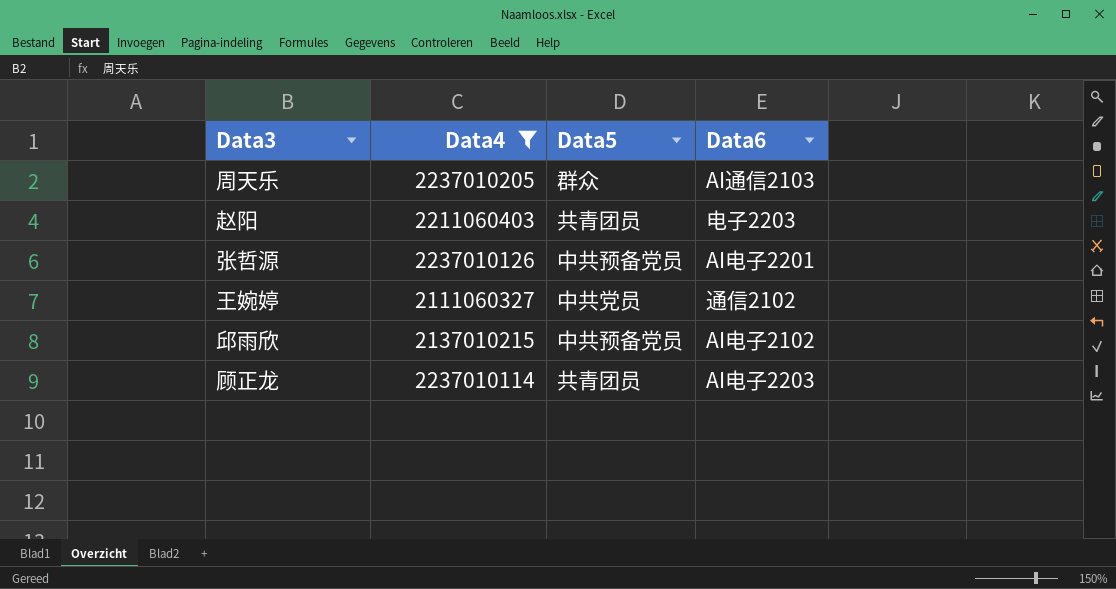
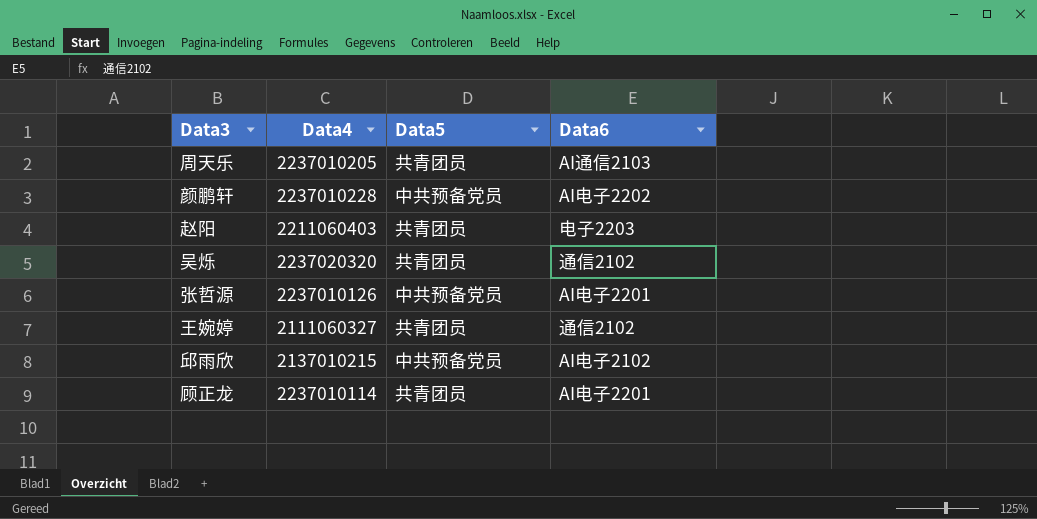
filter: Data4 <= 2237010205 -> none
周天乐 | Data5: 群众 -> 共青团员
王婉婷 | Data5: 中共党员 -> 共青团员
顾正龙 | Data6: AI电子2203 -> AI电子2201

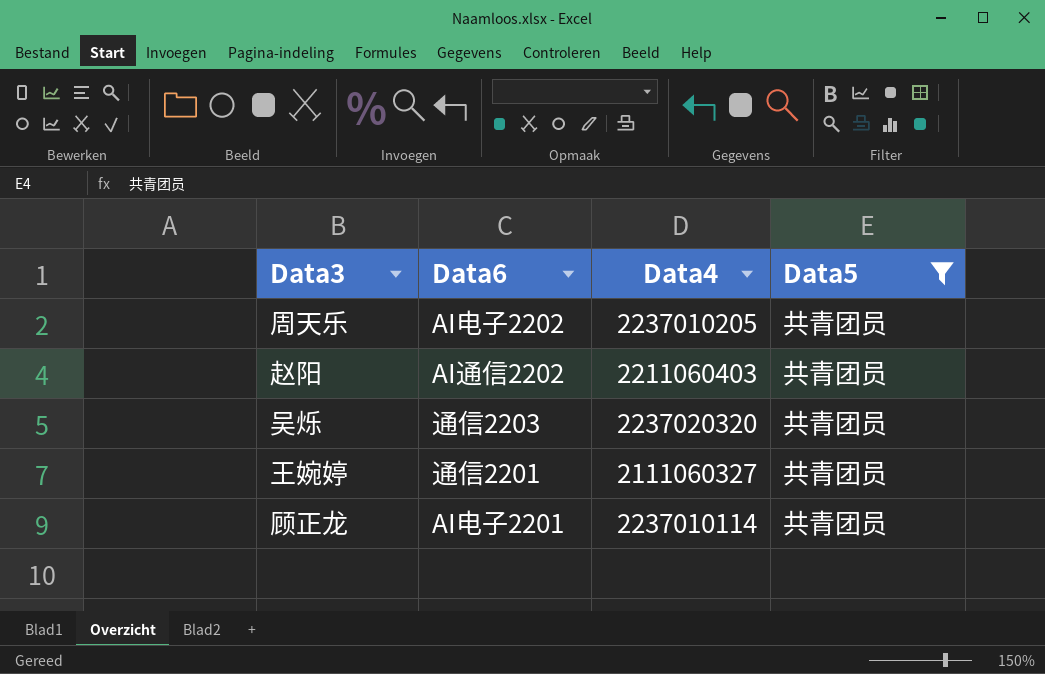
filter: none -> Data5 = 共青团员
column Data6 | position: 4 -> 2
周天乐 | Data6: AI通信2103 -> AI电子2202
赵阳 | Data6: 电子2203 -> AI通信2202
吴烁 | Data6: 通信2102 -> 通信2203
王婉婷 | Data6: 通信2102 -> 通信2201

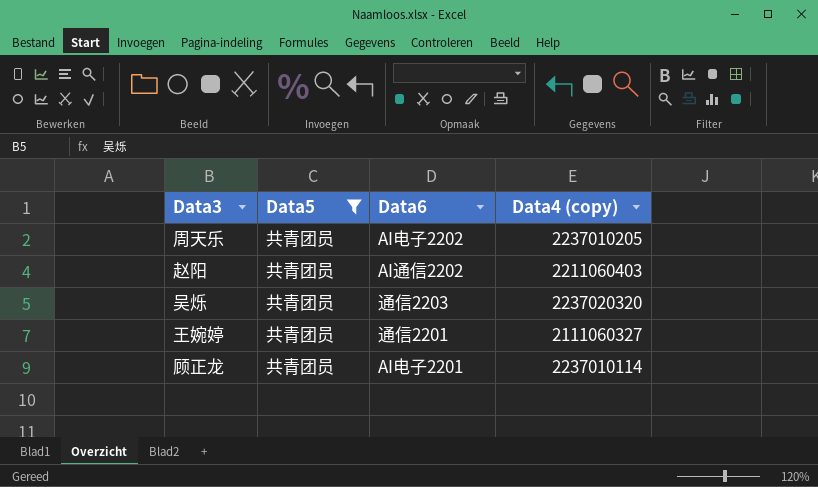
column Data5 | position: 4 -> 2
column name: Data4 -> Data4 (copy)

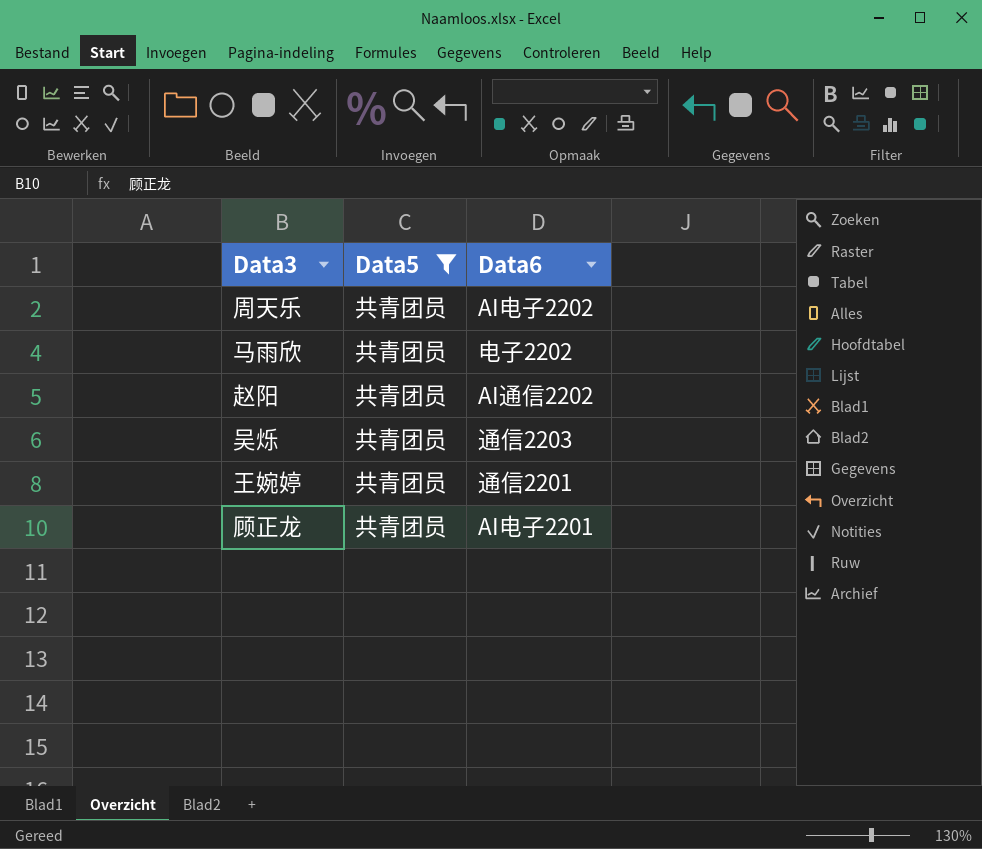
column Data4 (copy) | position: 4 -> none
row 马雨欣: none -> 共青团员 | 电子2202

